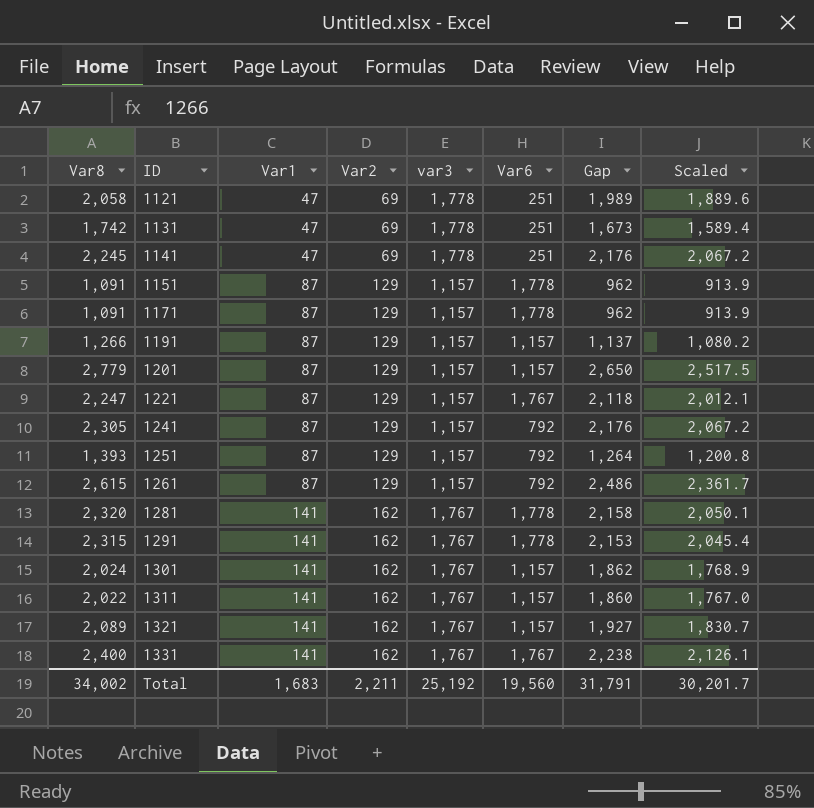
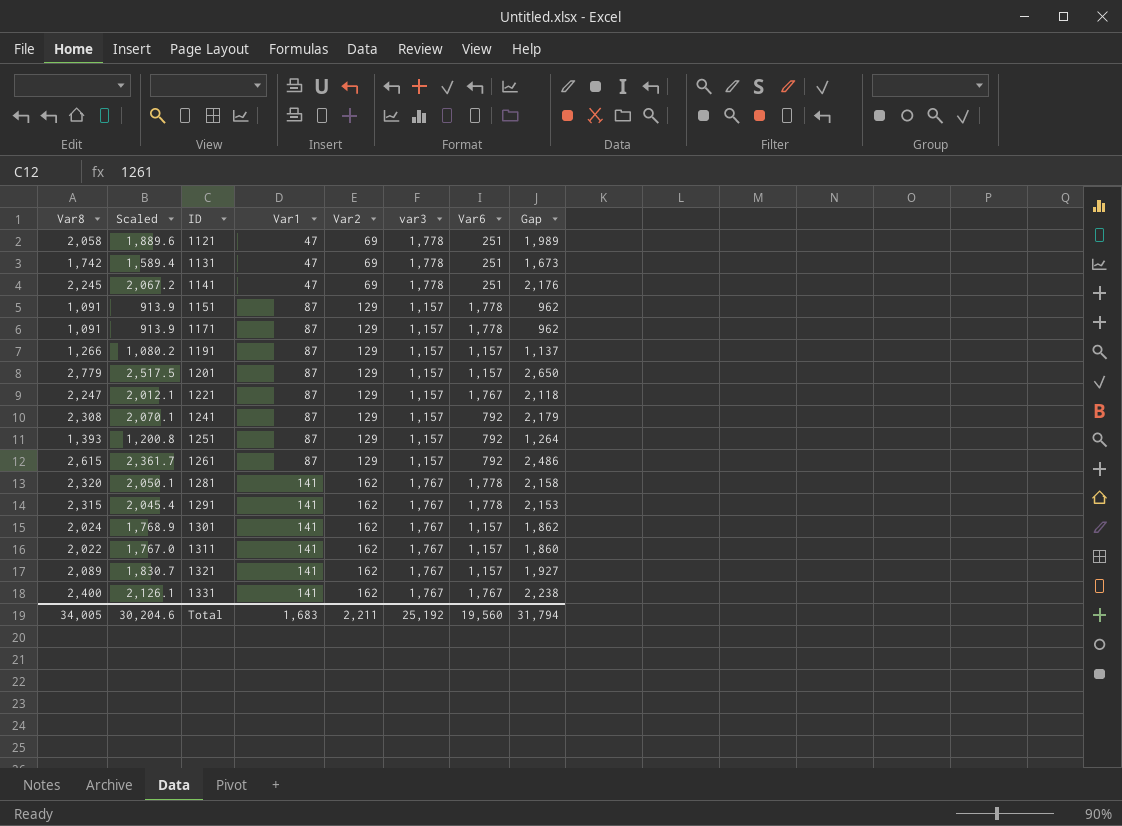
column Scaled | position: 8 -> 2
1241 | Var8: 2,305 -> 2,308
1241 | Scaled: 2,067.2 -> 2,070.1
1241 | Gap: 2,176 -> 2,179
Total | Var8: 34,002 -> 34,005
Total | Scaled: 30,201.7 -> 30,204.6
Total | Gap: 31,791 -> 31,794

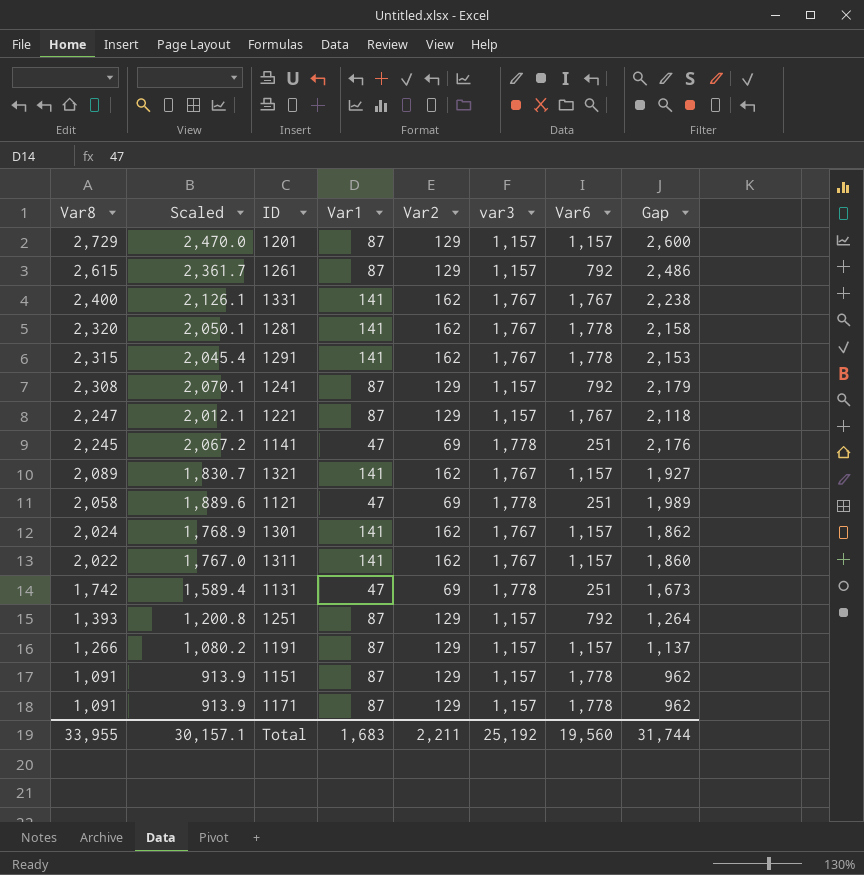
row order: ID ascending -> Var8 descending
1201 | Var8: 2,779 -> 2,729
1201 | Scaled: 2,517.5 -> 2,470.0
1201 | Gap: 2,650 -> 2,600
Total | Var8: 34,005 -> 33,955
Total | Scaled: 30,204.6 -> 30,157.1
Total | Gap: 31,794 -> 31,744

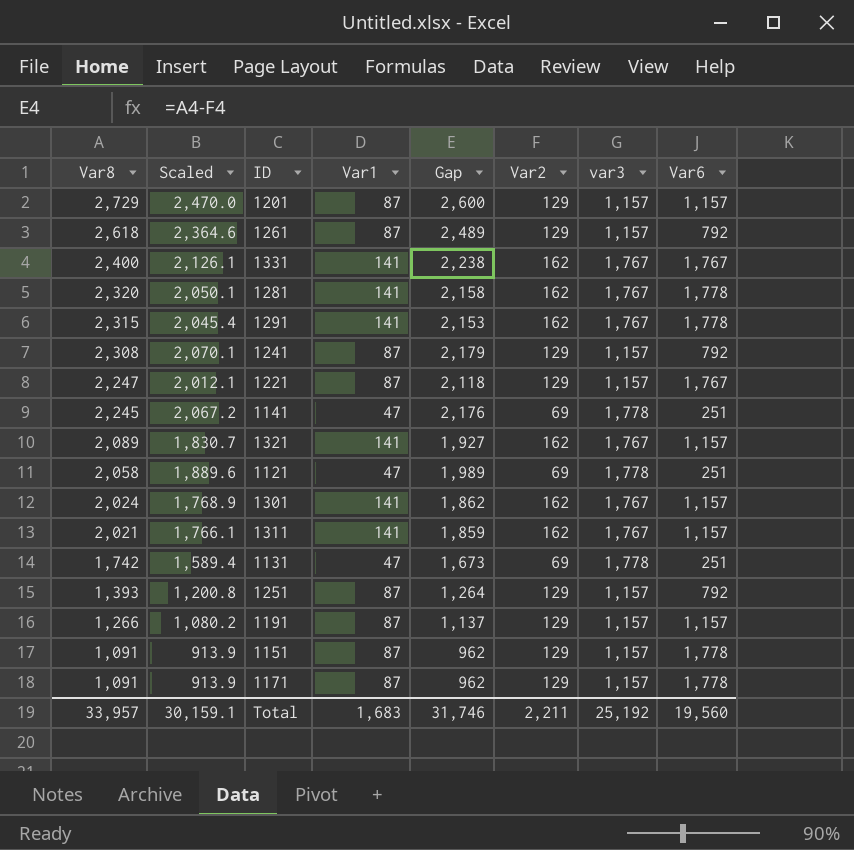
column Gap | position: 8 -> 5
1261 | Var8: 2,615 -> 2,618
1261 | Scaled: 2,361.7 -> 2,364.6
1261 | Gap: 2,486 -> 2,489
1311 | Var8: 2,022 -> 2,021
1311 | Scaled: 1,767.0 -> 1,766.1
1311 | Gap: 1,860 -> 1,859
Total | Var8: 33,955 -> 33,957
Total | Scaled: 30,157.1 -> 30,159.1
Total | Gap: 31,744 -> 31,746

